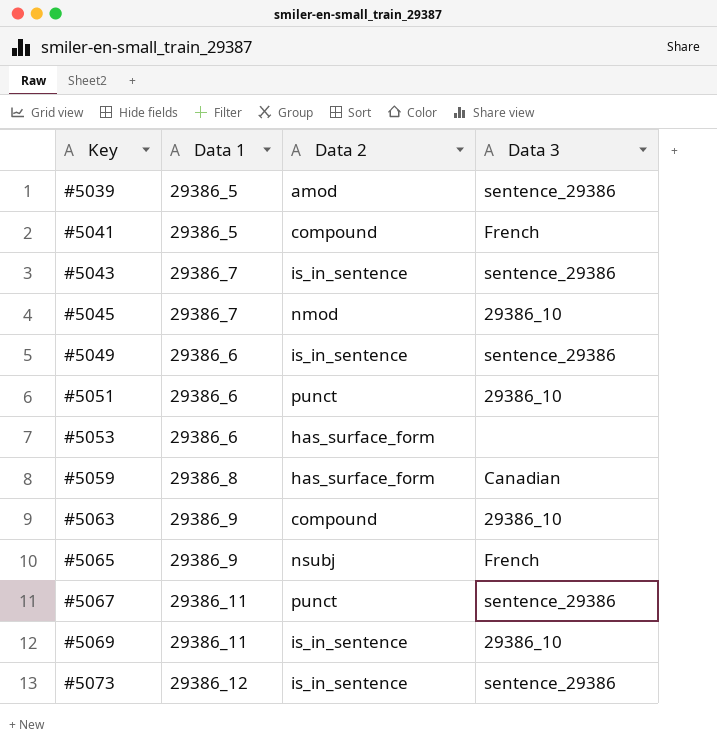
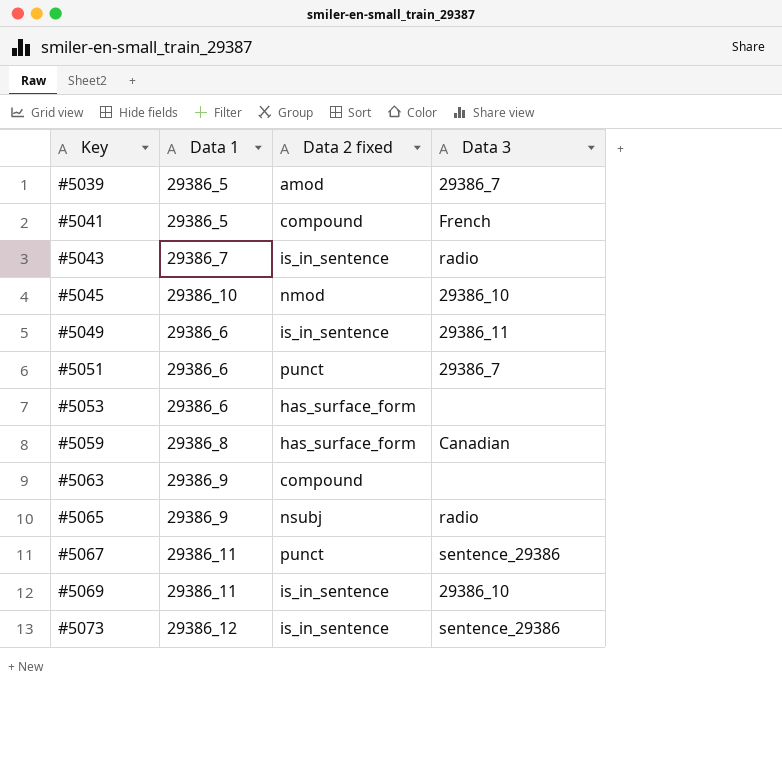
column name: Data 2 -> Data 2 fixed
#5039 | Data 3: sentence_29386 -> 29386_7
#5043 | Data 3: sentence_29386 -> radio
#5045 | Data 1: 29386_7 -> 29386_10
#5049 | Data 3: sentence_29386 -> 29386_11
#5051 | Data 3: 29386_10 -> 29386_7
#5063 | Data 3: 29386_10 -> none
#5065 | Data 3: French -> radio

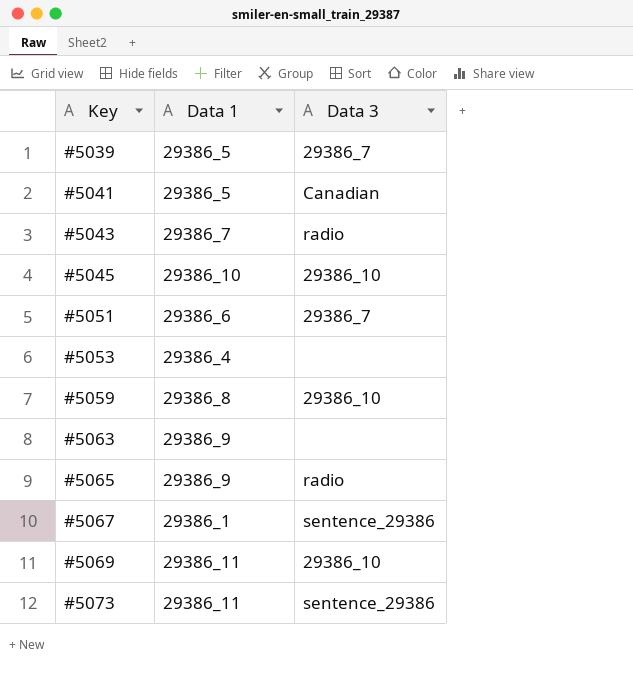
column Data 2 fixed | position: 3 -> none
row #5049: 29386_6 | is_in_sentence | 29386_11 -> none
#5041 | Data 3: French -> Canadian
#5053 | Data 1: 29386_6 -> 29386_4
#5059 | Data 3: Canadian -> 29386_10
#5067 | Data 1: 29386_11 -> 29386_1
#5073 | Data 1: 29386_12 -> 29386_11

